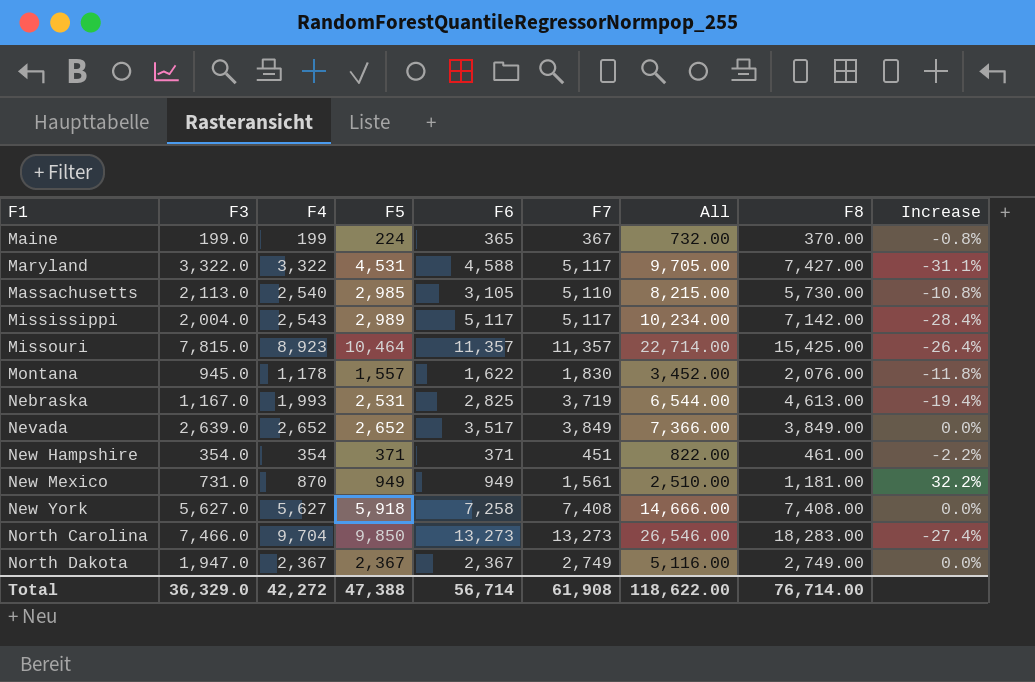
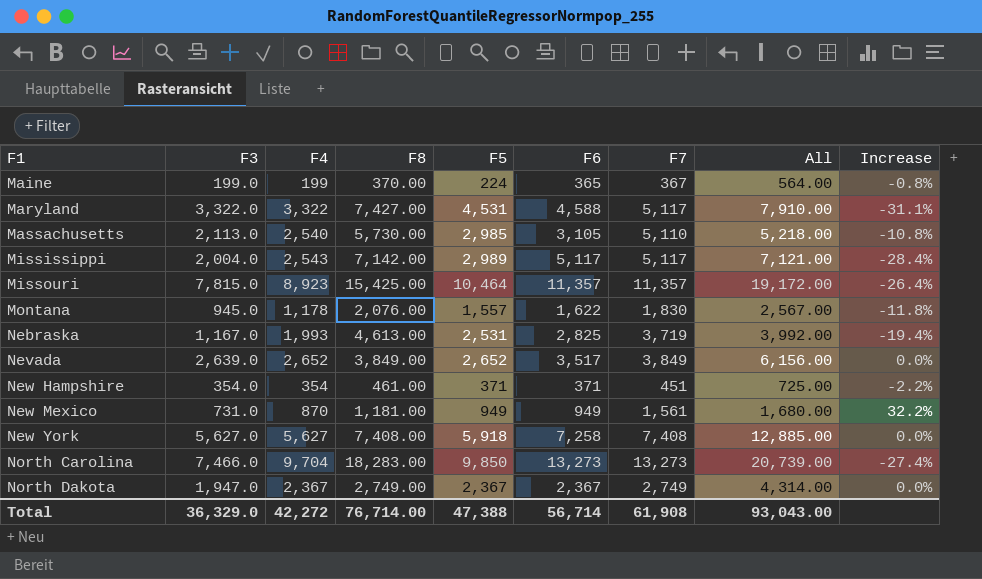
column F8 | position: 8 -> 4
column All | formula: [F6] + [F7] -> [F3] + [F6]
Total | All: 118,622.00 -> 93,043.00

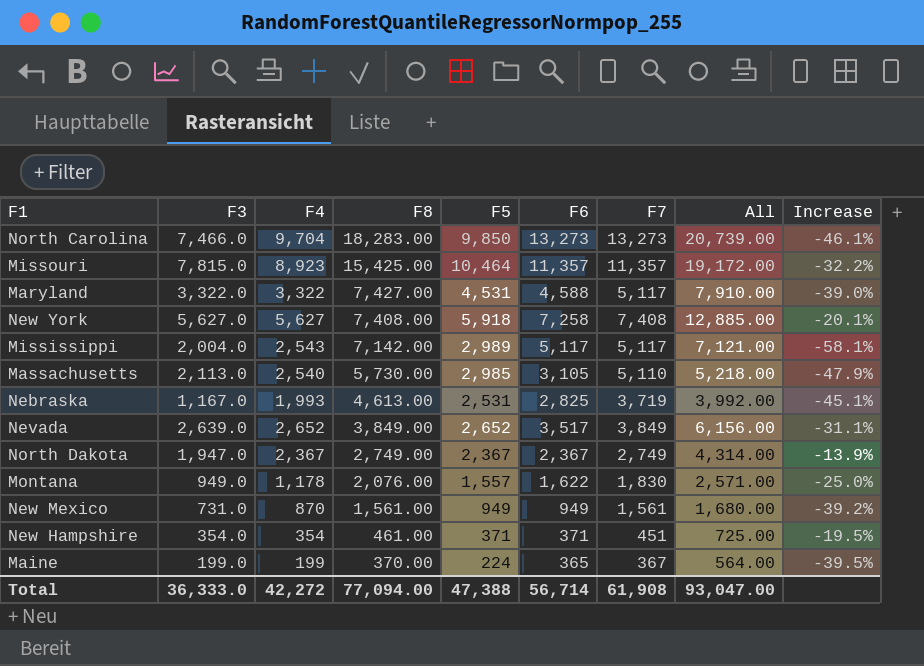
row order: F1 ascending -> F8 descending
column Increase | formula: ([F7] - [F8]) / [F8] -> ([F5] - [F8]) / [F8]
Montana | F3: 945.0 -> 949.0
Montana | All: 2,567.00 -> 2,571.00
New Mexico | F8: 1,181.00 -> 1,561.00
Total | F3: 36,329.0 -> 36,333.0
Total | F8: 76,714.00 -> 77,094.00
Total | All: 93,043.00 -> 93,047.00

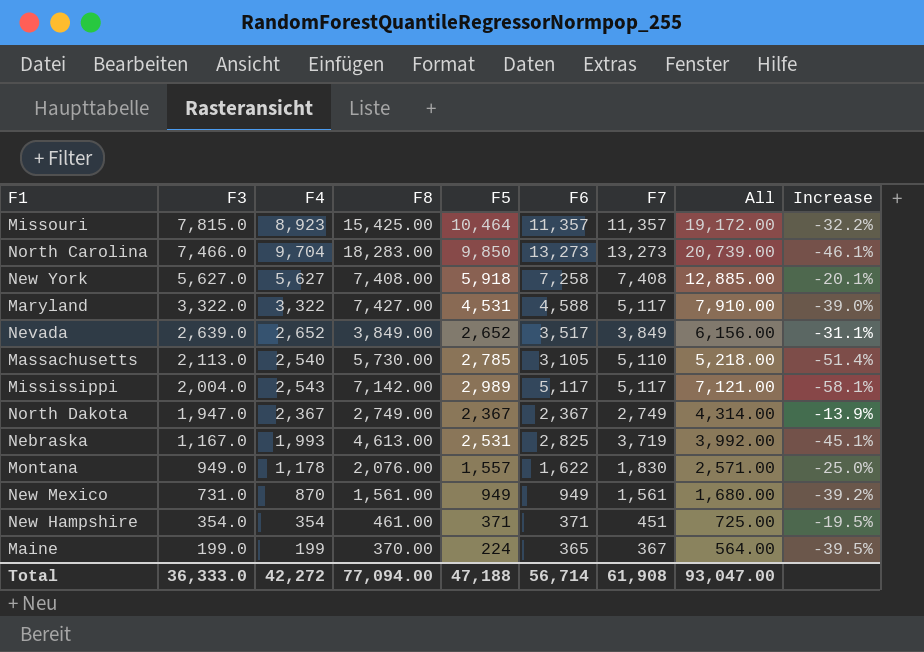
row order: F8 descending -> F3 descending
Massachusetts | F5: 2,985 -> 2,785
Massachusetts | Increase: -47.9% -> -51.4%
Total | F5: 47,388 -> 47,188

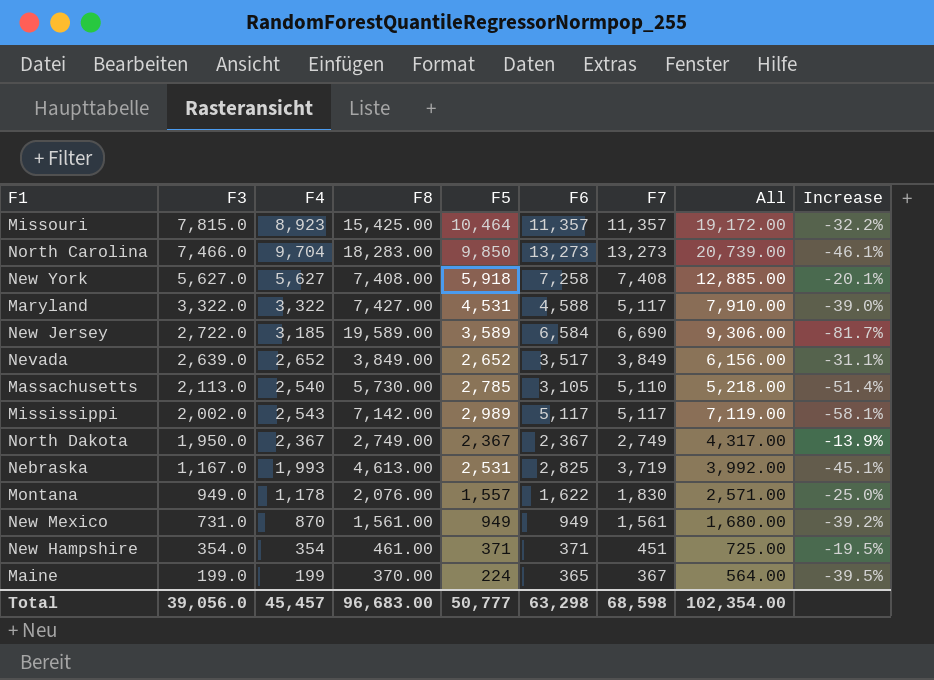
row New Jersey: none -> 2,722.0 | 3,185 | 19,589.00 | 3,589 | 6,584 | 6,690 | 9,306.00 | -81.7%
Mississippi | F3: 2,004.0 -> 2,002.0
Mississippi | All: 7,121.00 -> 7,119.00
North Dakota | F3: 1,947.0 -> 1,950.0
North Dakota | All: 4,314.00 -> 4,317.00
Total | F3: 36,333.0 -> 39,056.0
Total | F4: 42,272 -> 45,457
Total | F8: 77,094.00 -> 96,683.00
Total | F5: 47,188 -> 50,777
Total | F6: 56,714 -> 63,298
Total | F7: 61,908 -> 68,598
Total | All: 93,047.00 -> 102,354.00

